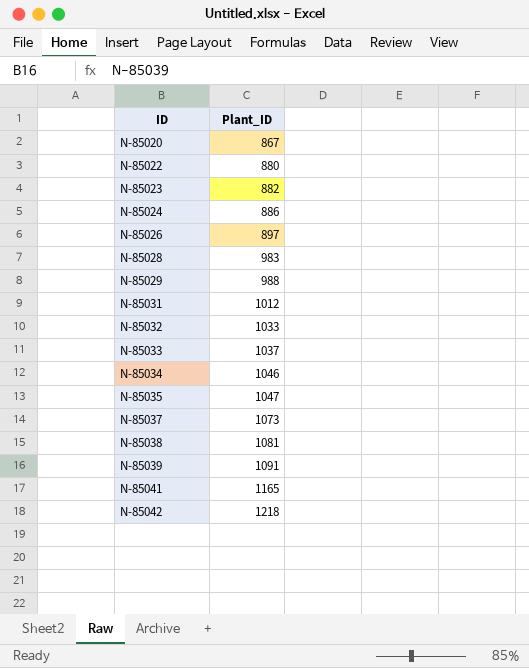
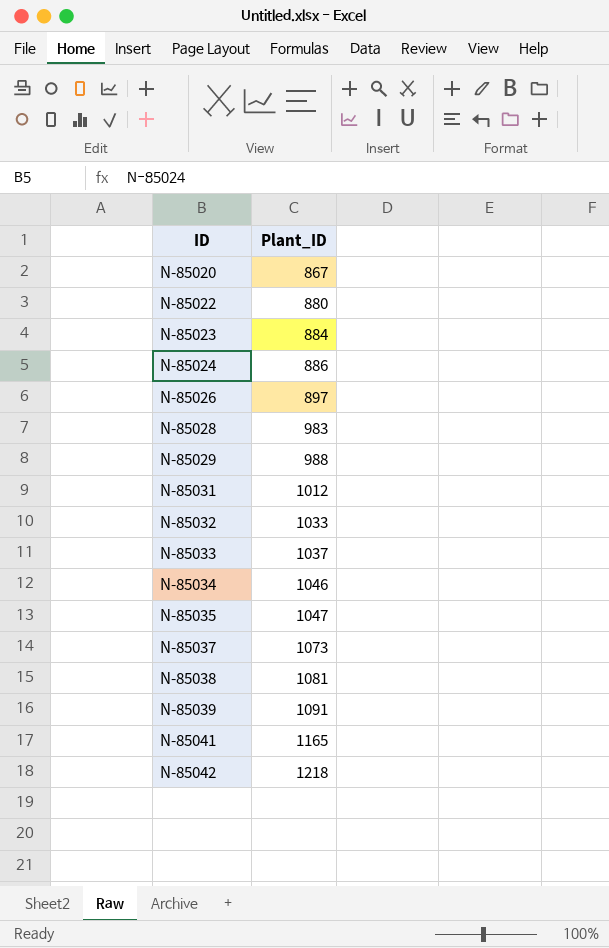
N-85023 | Plant_ID: 882 -> 884

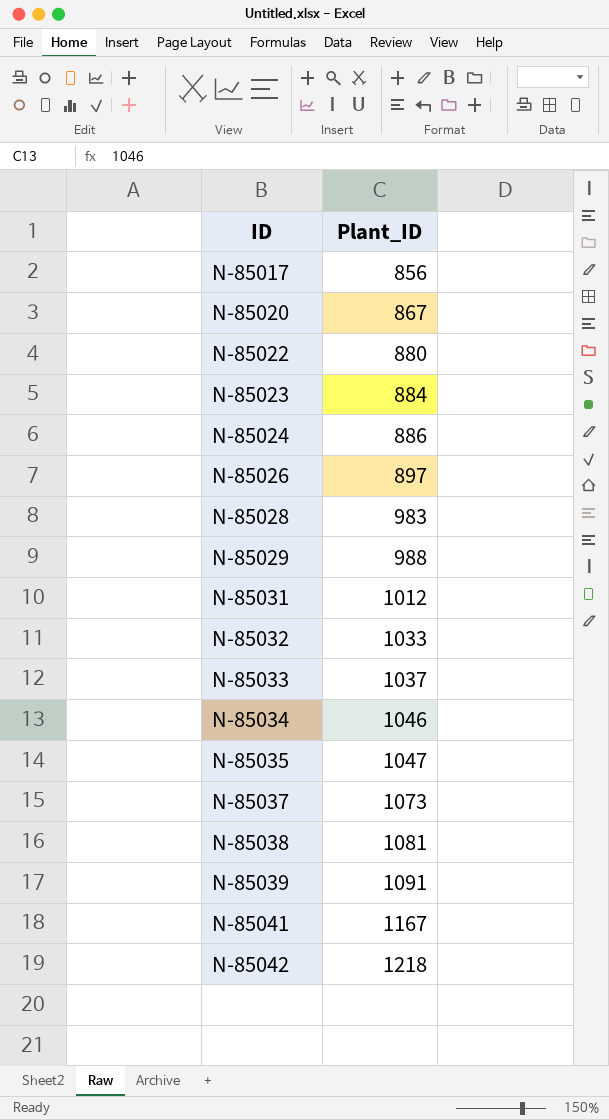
row N-85017: none -> 856
N-85041 | Plant_ID: 1165 -> 1167

